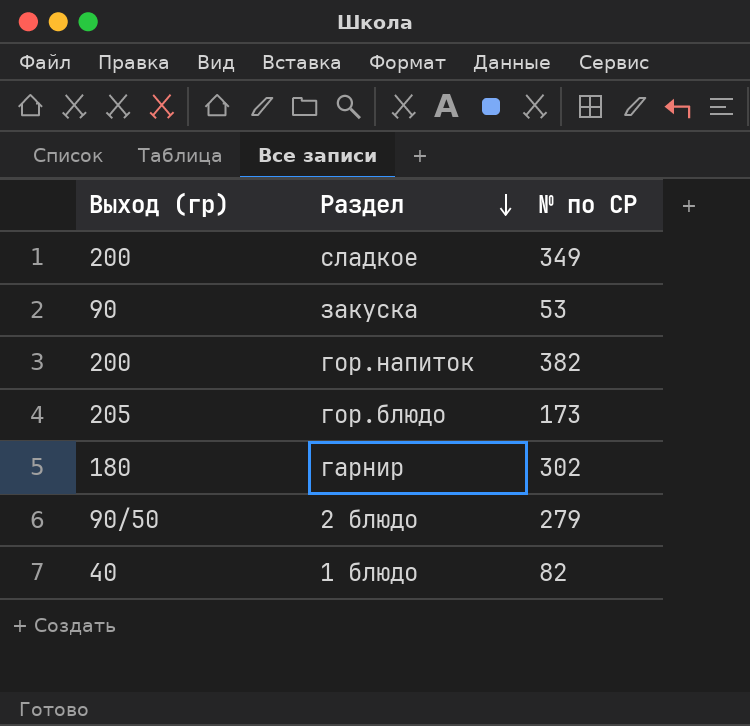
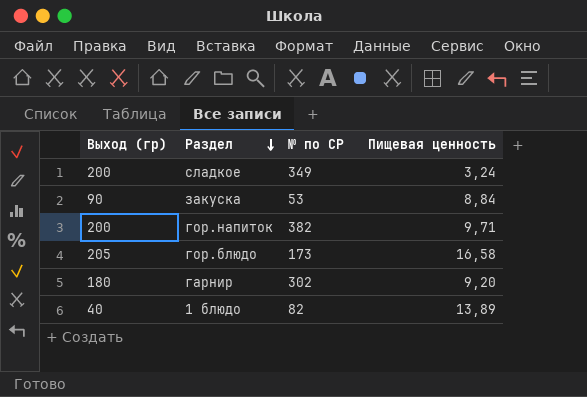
column Пищевая ценность | position: none -> 4
row 2 блюдо: 90/50 | 279 -> none

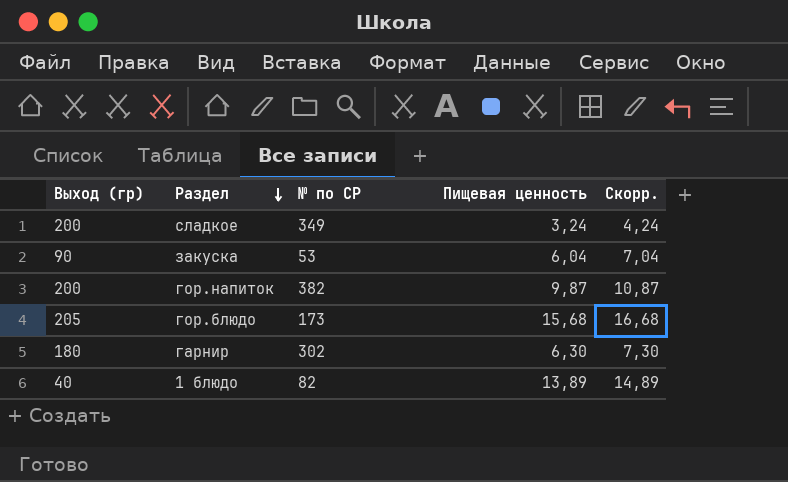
column Скорр. | formula: none -> [Пищевая ценность] + 1
закуска | Пищевая ценность: 8,84 -> 6,04
гор.напиток | Пищевая ценность: 9,71 -> 9,87
гор.блюдо | Пищевая ценность: 16,58 -> 15,68
гарнир | Пищевая ценность: 9,20 -> 6,30

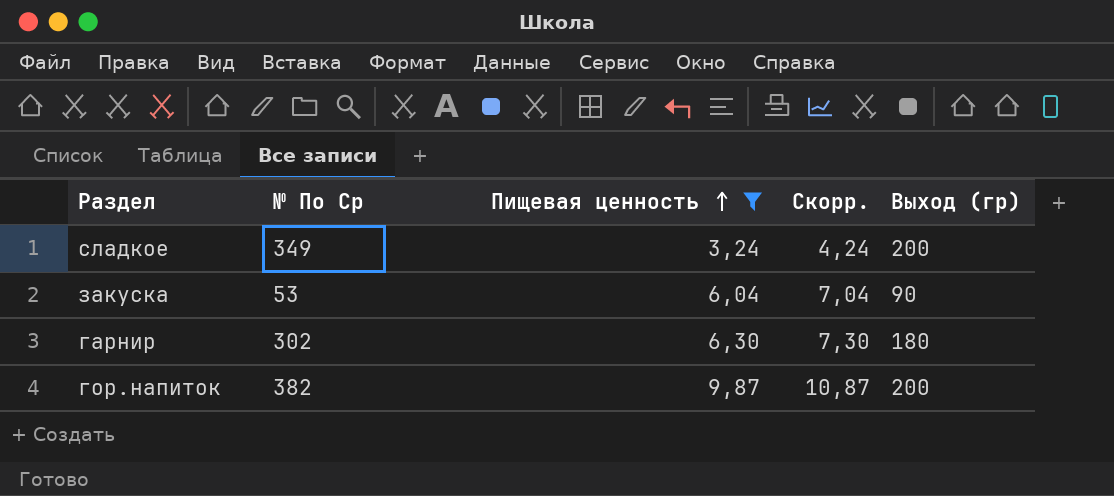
filter: none -> Пищевая ценность <= 9,87
row order: Раздел descending -> Пищевая ценность ascending
column name: № по СР -> № По Ср
column Выход (гр) | position: 1 -> 5

